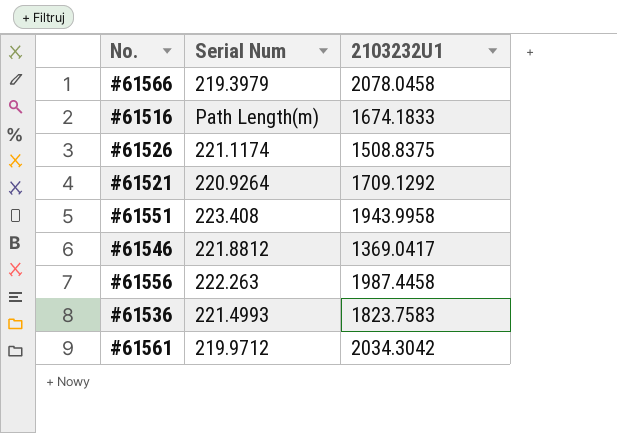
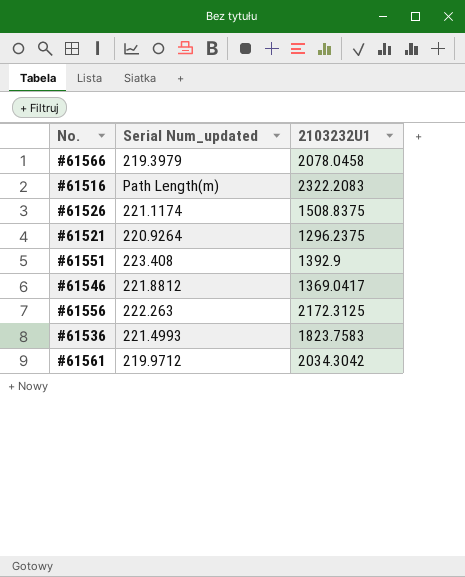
column name: Serial Num -> Serial Num_updated
#61516 | 2103232U1: 1674.1833 -> 2322.2083
#61521 | 2103232U1: 1709.1292 -> 1296.2375
#61551 | 2103232U1: 1943.9958 -> 1392.9
#61556 | 2103232U1: 1987.4458 -> 2172.3125

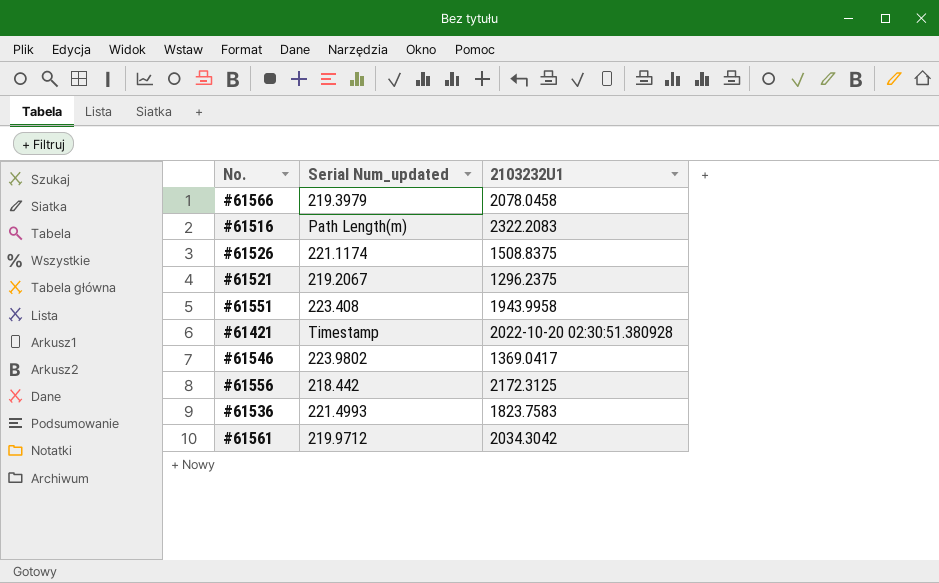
#61521 | Serial Num_updated: 220.9264 -> 219.2067
#61551 | 2103232U1: 1392.9 -> 1943.9958
row #61421: none -> Timestamp | 2022-10-20 02:30:51.380928
#61546 | Serial Num_updated: 221.8812 -> 223.9802
#61556 | Serial Num_updated: 222.263 -> 218.442

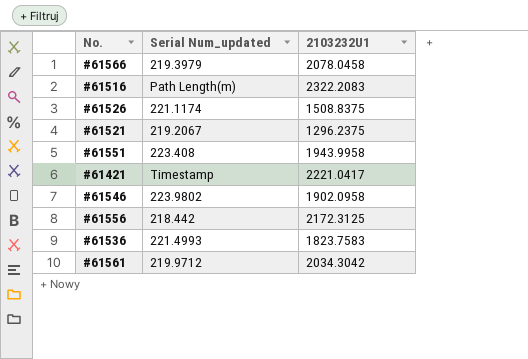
#61421 | 2103232U1: 2022-10-20 02:30:51.380928 -> 2221.0417
#61546 | 2103232U1: 1369.0417 -> 1902.0958

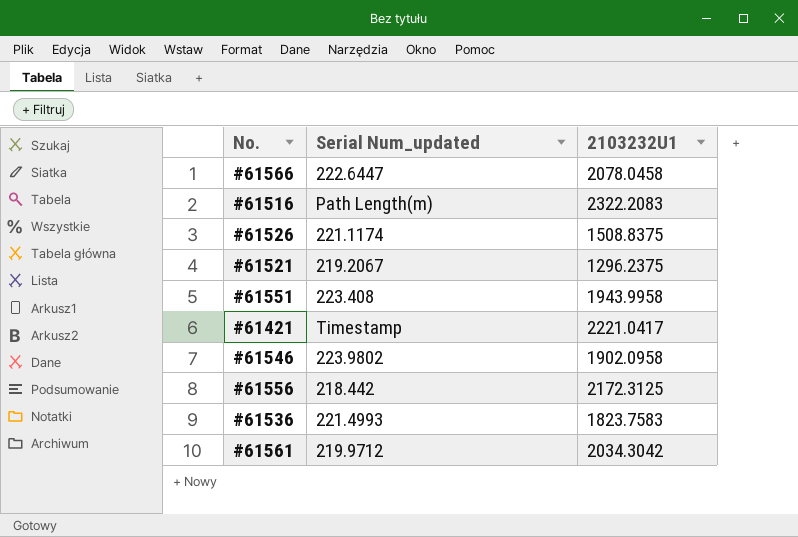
#61566 | Serial Num_updated: 219.3979 -> 222.6447

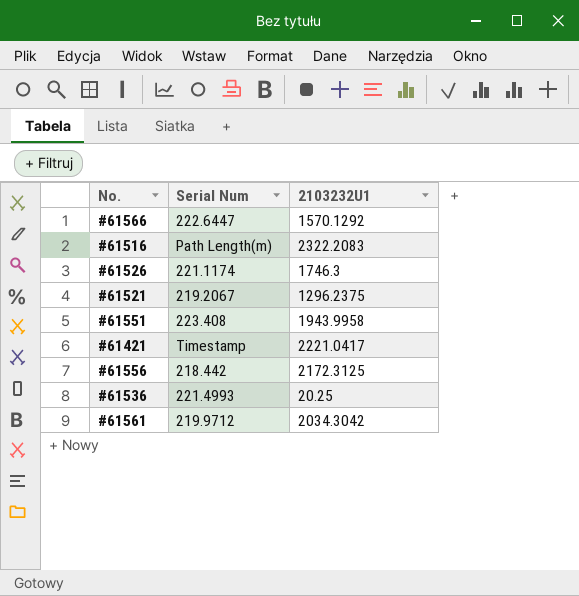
column name: Serial Num_updated -> Serial Num
row #61546: 223.9802 | 1902.0958 -> none
#61566 | 2103232U1: 2078.0458 -> 1570.1292
#61526 | 2103232U1: 1508.8375 -> 1746.3
#61536 | 2103232U1: 1823.7583 -> 20.25

